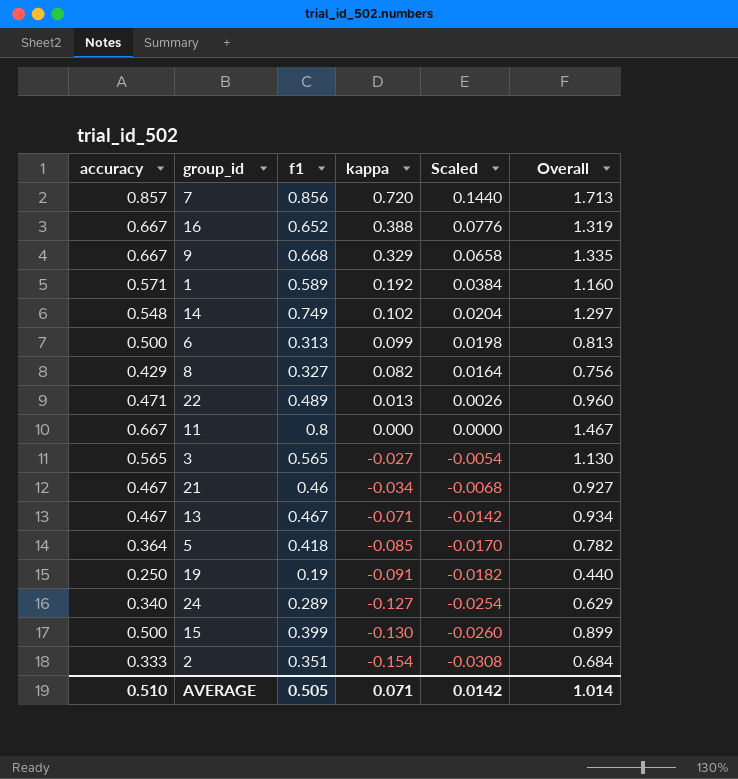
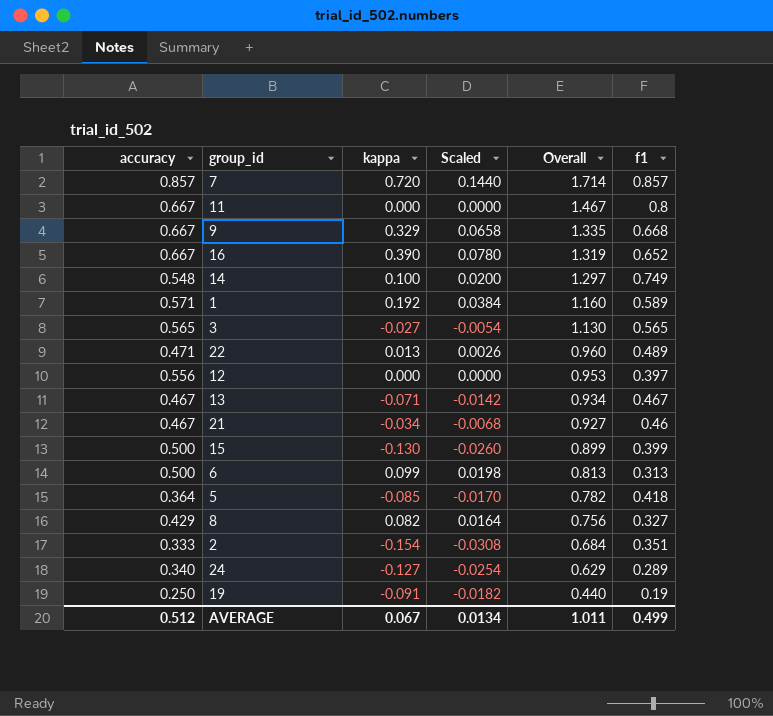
row order: kappa descending -> Overall descending
column f1 | position: 3 -> 6
7 | Overall: 1.713 -> 1.714
7 | f1: 0.856 -> 0.857
16 | kappa: 0.388 -> 0.390
16 | Scaled: 0.0776 -> 0.0780
14 | kappa: 0.102 -> 0.100
14 | Scaled: 0.0204 -> 0.0200
row 12: none -> 0.556 | 0.000 | 0.0000 | 0.953 | 0.397
AVERAGE | accuracy: 0.510 -> 0.512
AVERAGE | kappa: 0.071 -> 0.067
AVERAGE | Scaled: 0.0142 -> 0.0134
AVERAGE | Overall: 1.014 -> 1.011
AVERAGE | f1: 0.505 -> 0.499

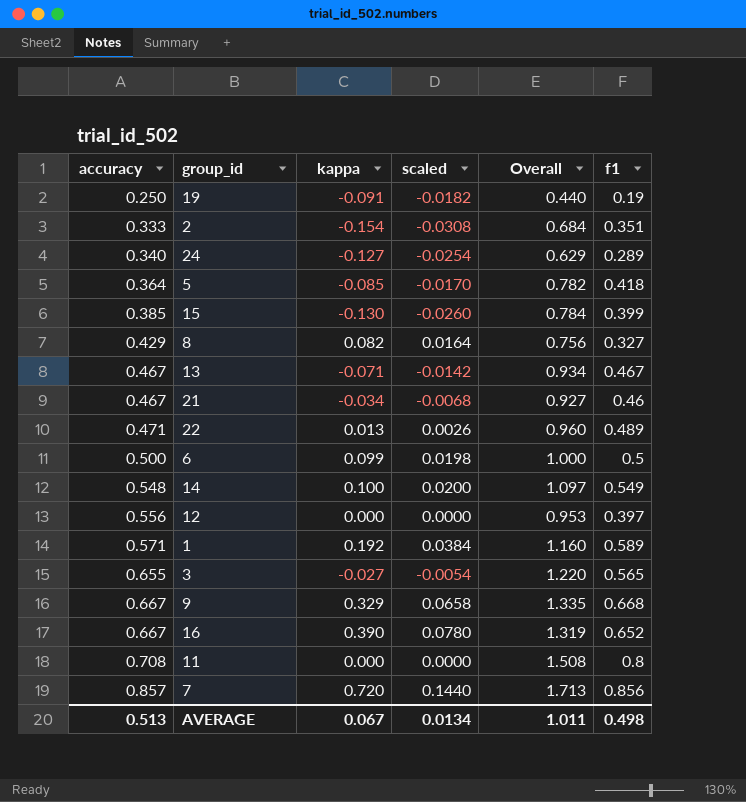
row order: Overall descending -> accuracy ascending
column name: Scaled -> scaled
15 | accuracy: 0.500 -> 0.385
15 | Overall: 0.899 -> 0.784
6 | Overall: 0.813 -> 1.000
6 | f1: 0.313 -> 0.5
14 | Overall: 1.297 -> 1.097
14 | f1: 0.749 -> 0.549
3 | accuracy: 0.565 -> 0.655
3 | Overall: 1.130 -> 1.220
11 | accuracy: 0.667 -> 0.708
11 | Overall: 1.467 -> 1.508
7 | Overall: 1.714 -> 1.713
7 | f1: 0.857 -> 0.856
AVERAGE | accuracy: 0.512 -> 0.513
AVERAGE | f1: 0.499 -> 0.498

